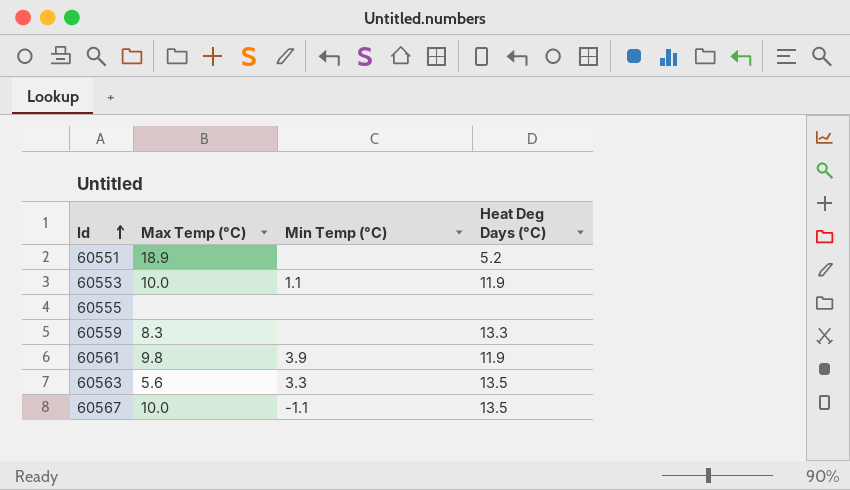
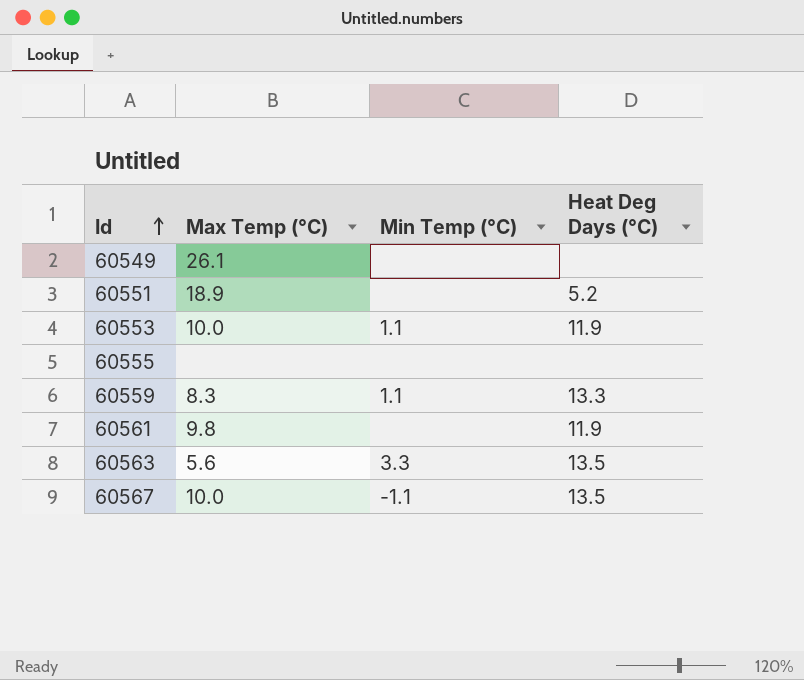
row 60549: none -> 26.1 | none | none
60559 | Min Temp (°C): none -> 1.1
60561 | Min Temp (°C): 3.9 -> none

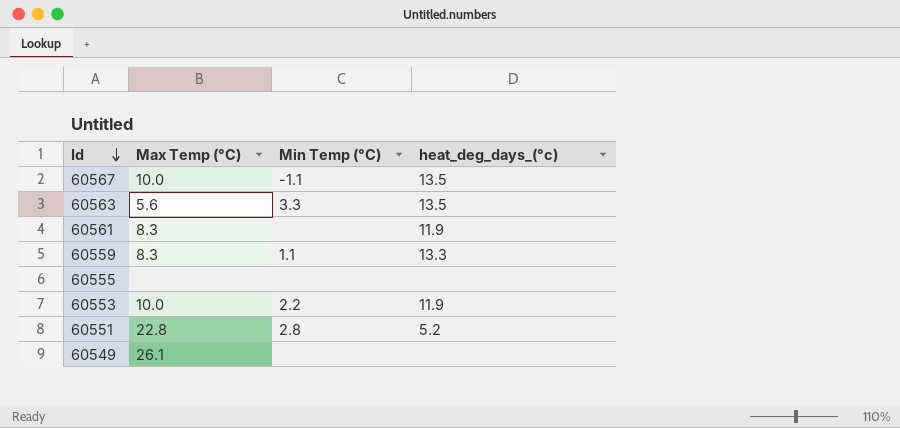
row order: Id ascending -> Id descending
column name: Heat Deg Days (°C) -> heat_deg_days_(°c)
60561 | Max Temp (°C): 9.8 -> 8.3
60553 | Min Temp (°C): 1.1 -> 2.2
60551 | Max Temp (°C): 18.9 -> 22.8
60551 | Min Temp (°C): none -> 2.8

